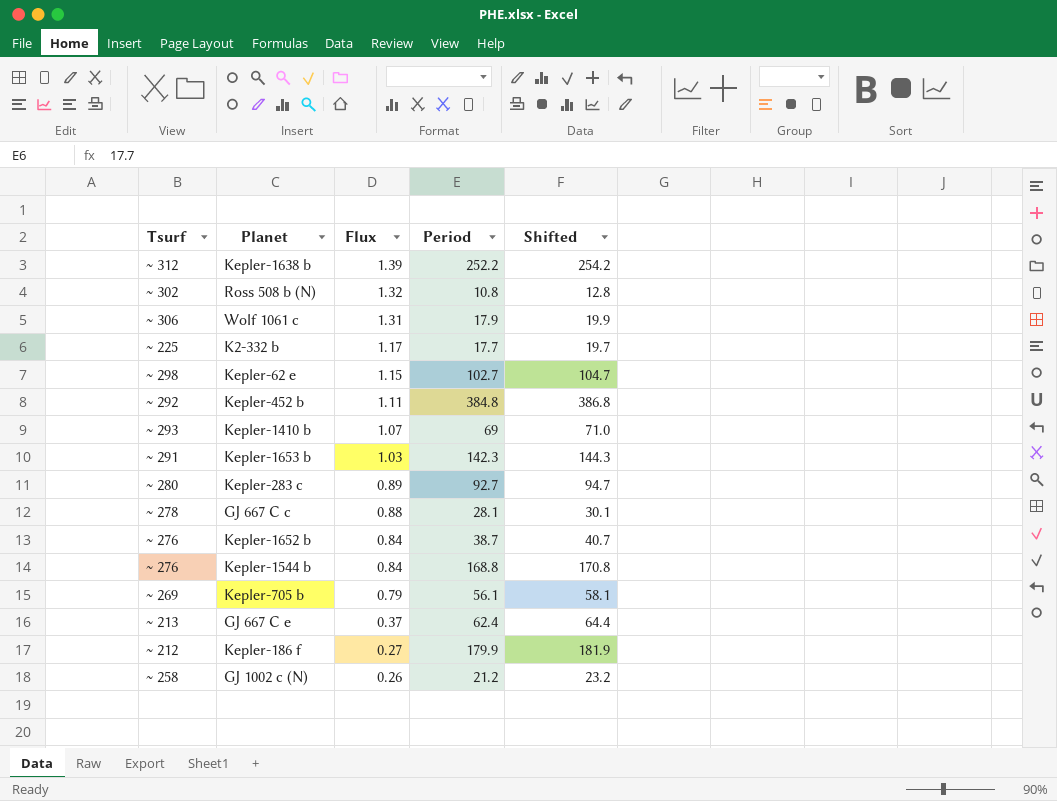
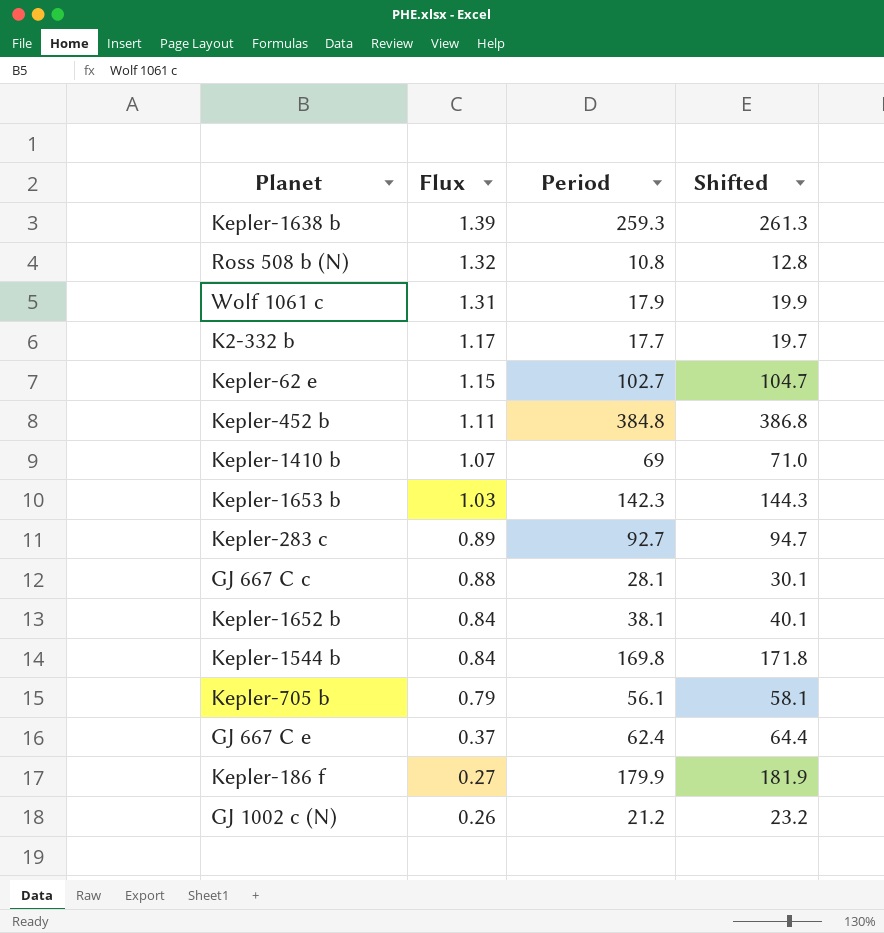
column Tsurf | position: 1 -> none
Kepler-1638 b | Period: 252.2 -> 259.3
Kepler-1638 b | Shifted: 254.2 -> 261.3
Kepler-1652 b | Period: 38.7 -> 38.1
Kepler-1652 b | Shifted: 40.7 -> 40.1
Kepler-1544 b | Period: 168.8 -> 169.8
Kepler-1544 b | Shifted: 170.8 -> 171.8

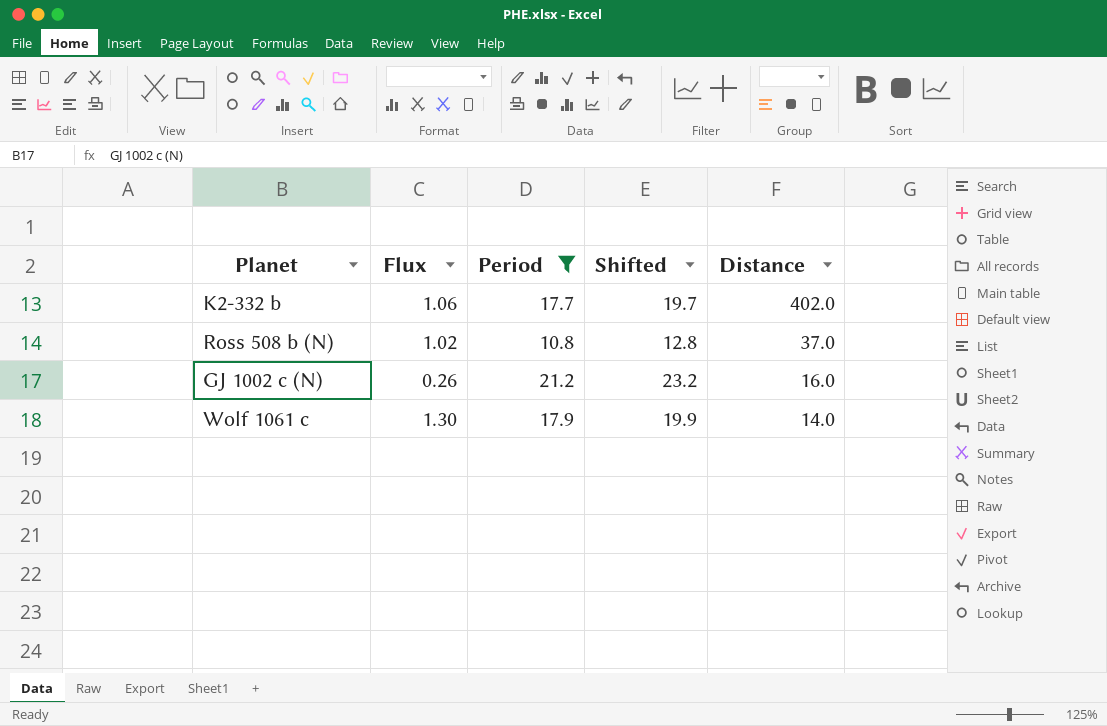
filter: none -> Period <= 21.2
row order: Flux descending -> Distance descending
column Distance | position: none -> 5
K2-332 b | Flux: 1.17 -> 1.06
Ross 508 b (N) | Flux: 1.32 -> 1.02
Wolf 1061 c | Flux: 1.31 -> 1.30

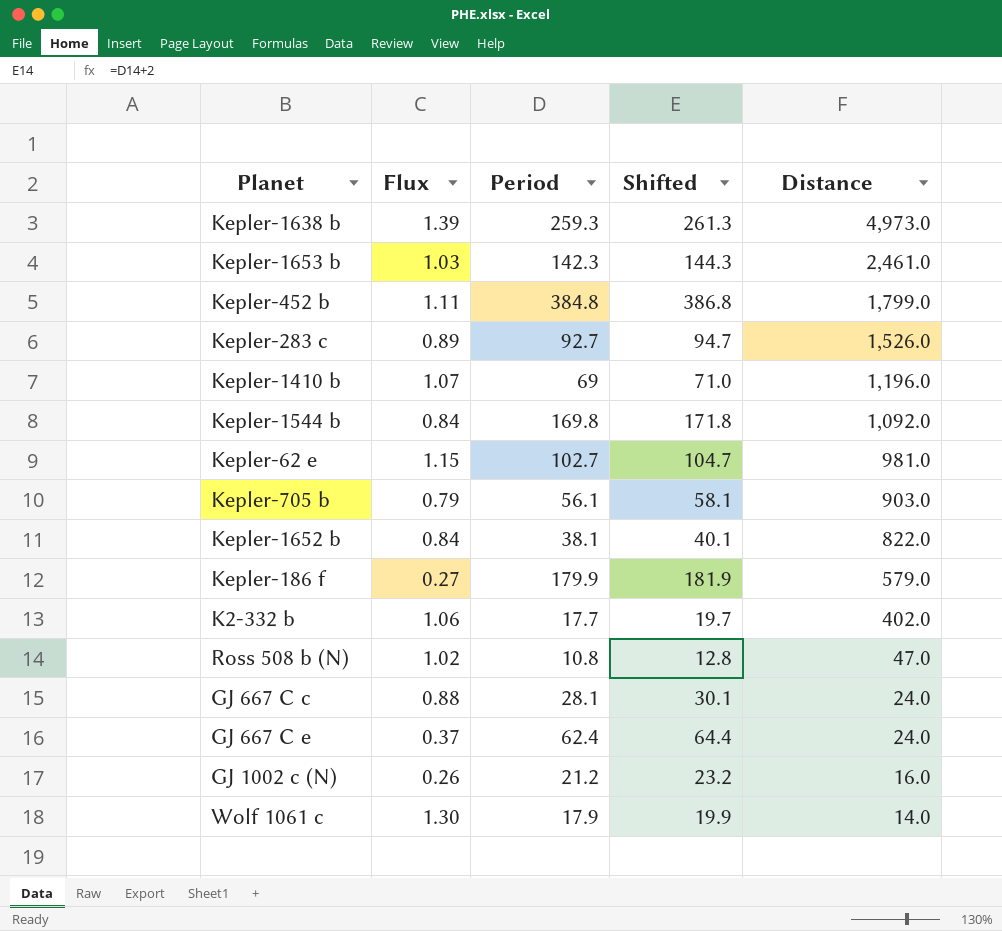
filter: Period <= 21.2 -> none
Ross 508 b (N) | Distance: 37.0 -> 47.0

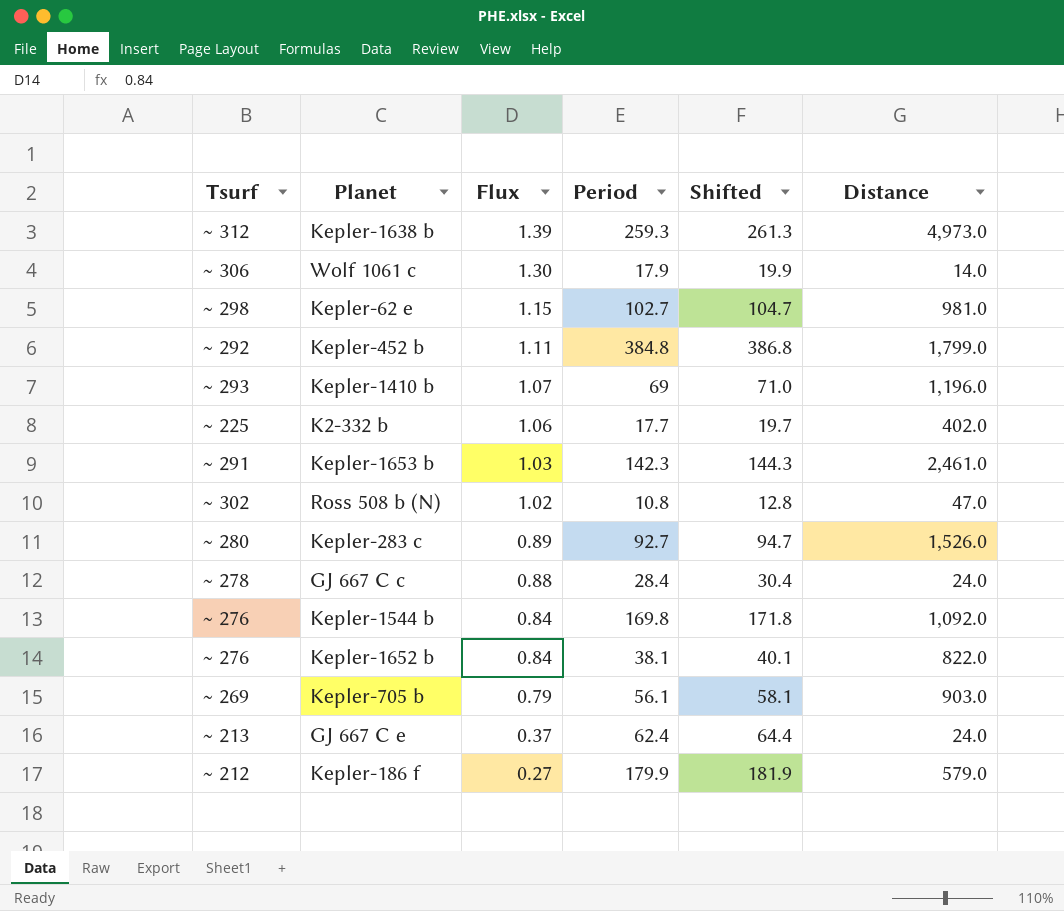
row order: Distance descending -> Flux descending
column Tsurf | position: none -> 1
row GJ 1002 c (N): 0.26 | 21.2 | 23.2 | 16.0 -> none
GJ 667 C c | Period: 28.1 -> 28.4
GJ 667 C c | Shifted: 30.1 -> 30.4

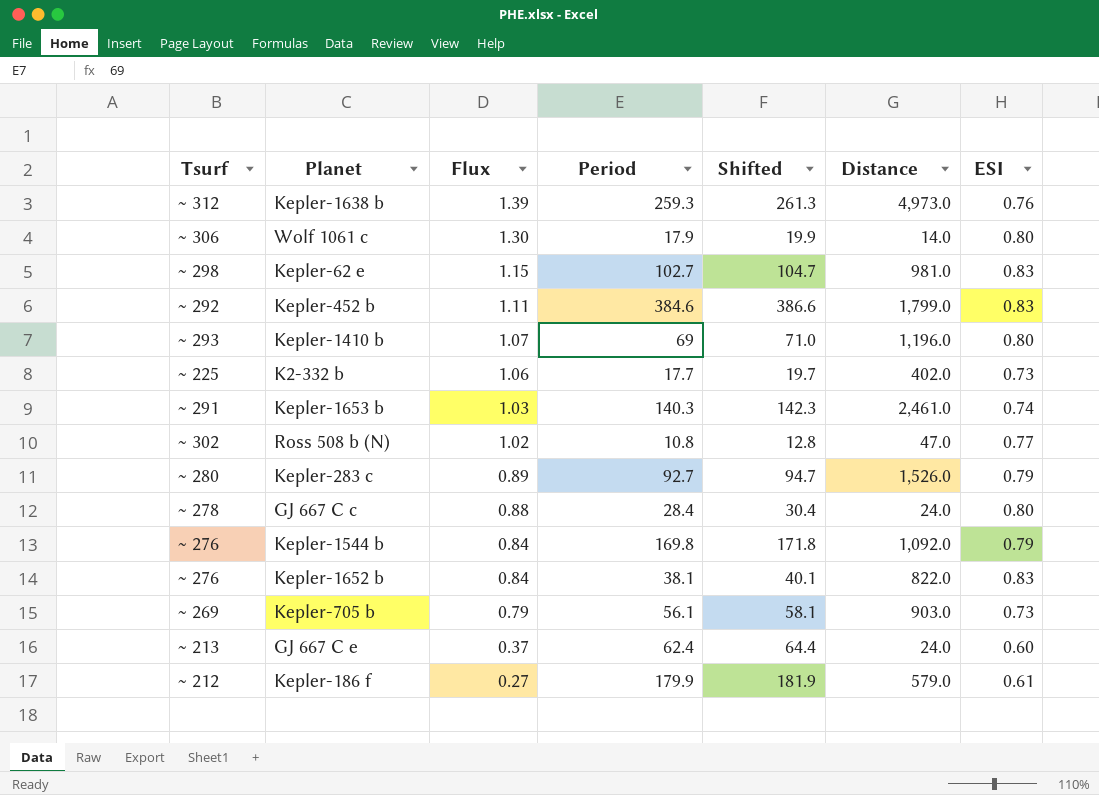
column ESI | position: none -> 7
Kepler-452 b | Period: 384.8 -> 384.6
Kepler-452 b | Shifted: 386.8 -> 386.6
Kepler-1653 b | Period: 142.3 -> 140.3
Kepler-1653 b | Shifted: 144.3 -> 142.3

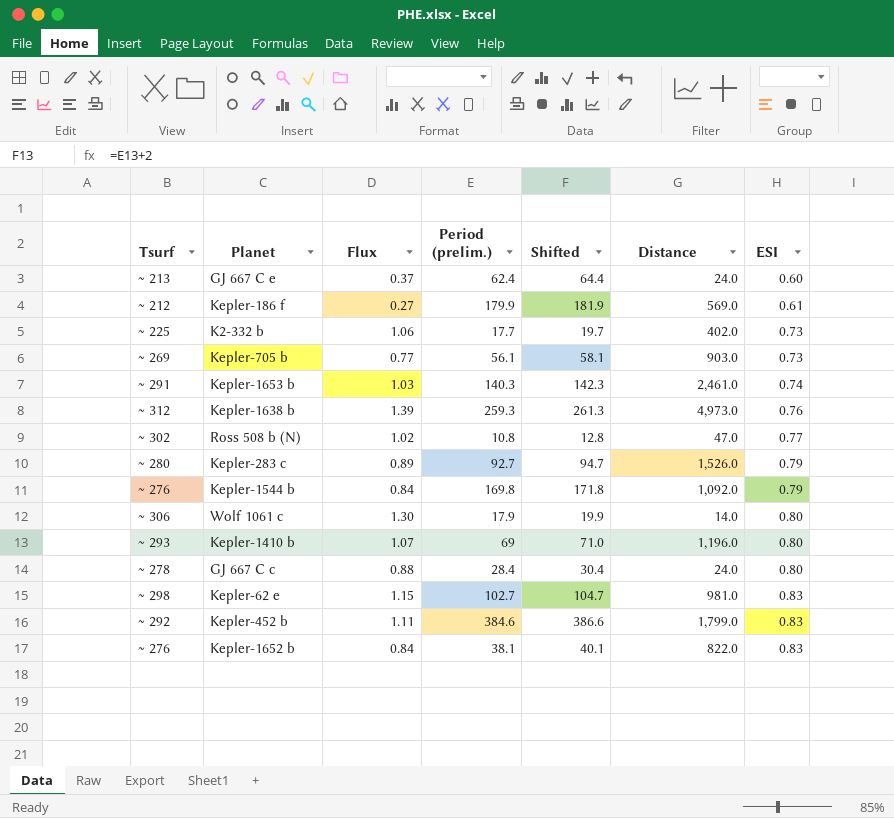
row order: Flux descending -> ESI ascending
column name: Period -> Period (prelim.)
Kepler-186 f | Distance: 579.0 -> 569.0
Kepler-705 b | Flux: 0.79 -> 0.77

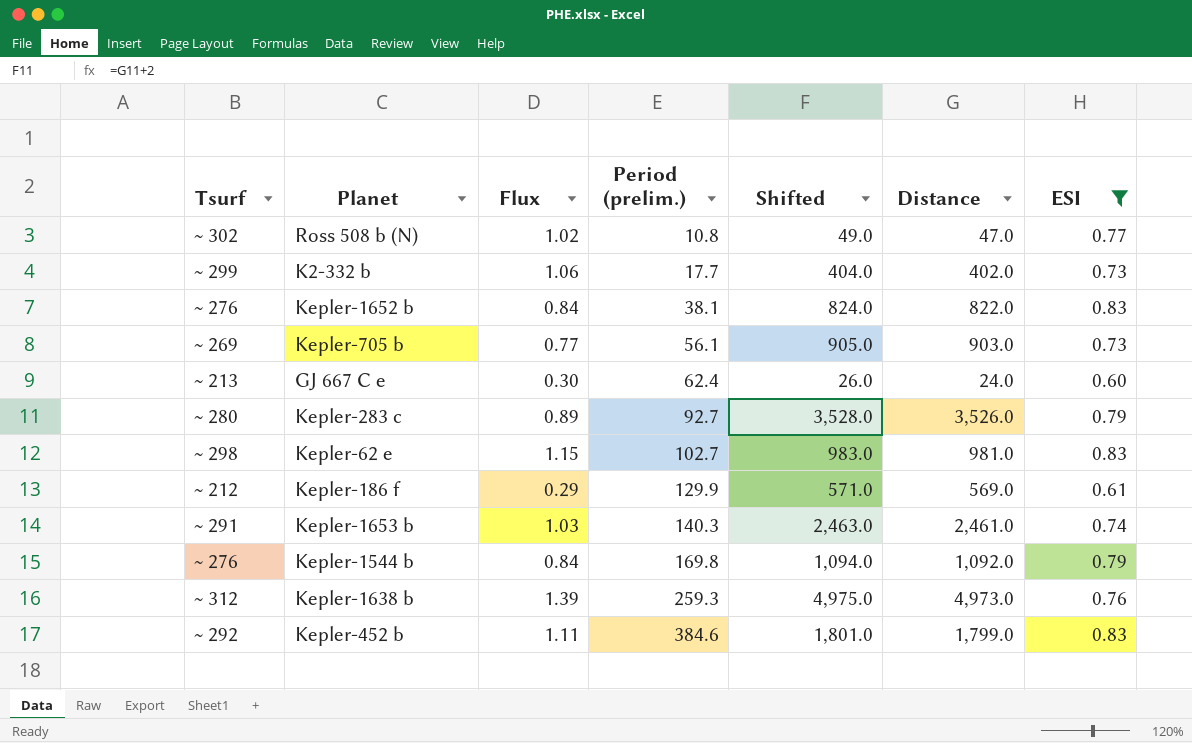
filter: none -> ESI != 0.80
row order: ESI ascending -> Period (prelim.) ascending
column Shifted | formula: [Period (prelim.)] + 2 -> [Distance] + 2
K2-332 b | Tsurf: ~ 225 -> ~ 299
GJ 667 C e | Flux: 0.37 -> 0.30
Kepler-283 c | Distance: 1,526.0 -> 3,526.0
Kepler-186 f | Flux: 0.27 -> 0.29
Kepler-186 f | Period (prelim.): 179.9 -> 129.9

